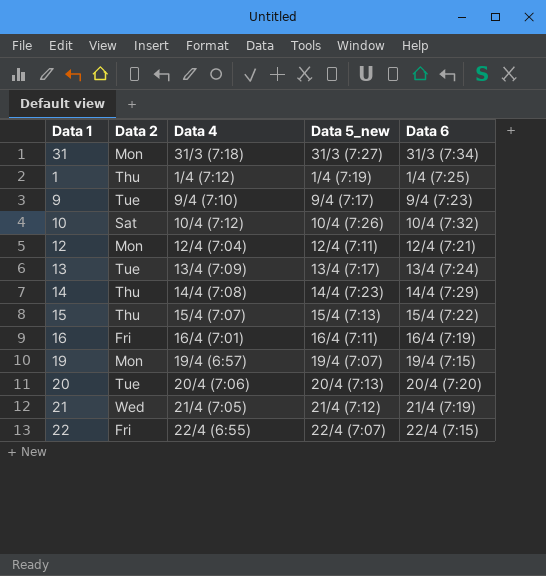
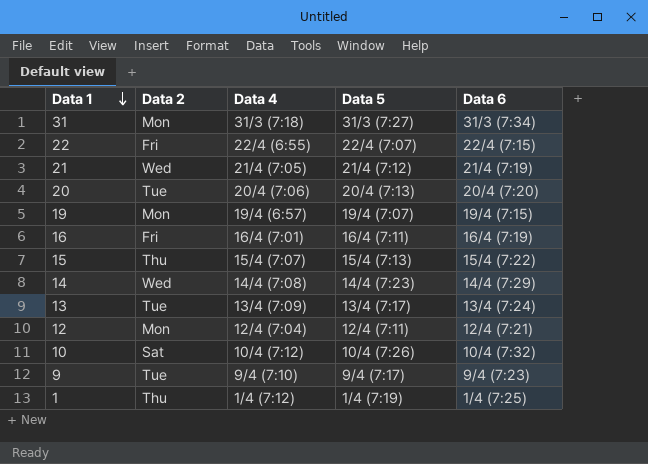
row order: none -> Data 1 descending
column name: Data 5_new -> Data 5
14 | Data 2: Thu -> Wed

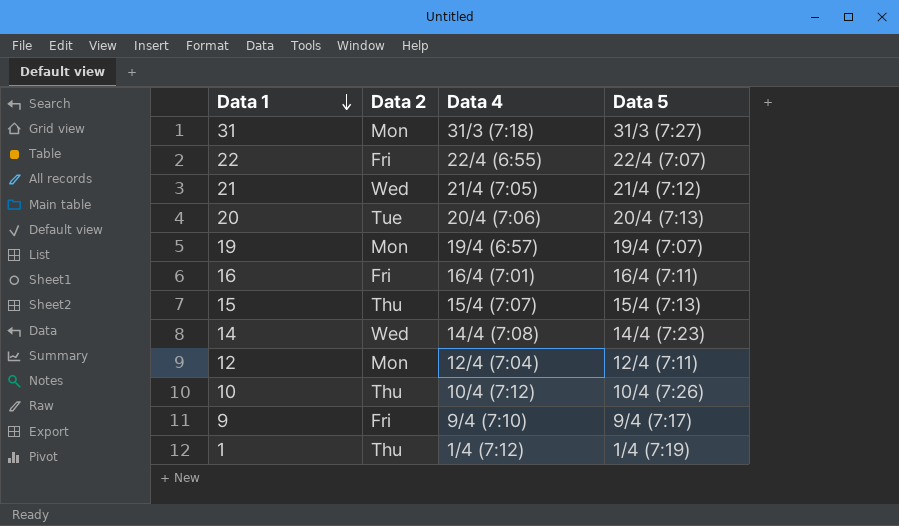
column Data 6 | position: 5 -> none
row 13: Tue | 13/4 (7:09) | 13/4 (7:17) | 13/4 (7:24) -> none
10 | Data 2: Sat -> Thu
9 | Data 2: Tue -> Fri

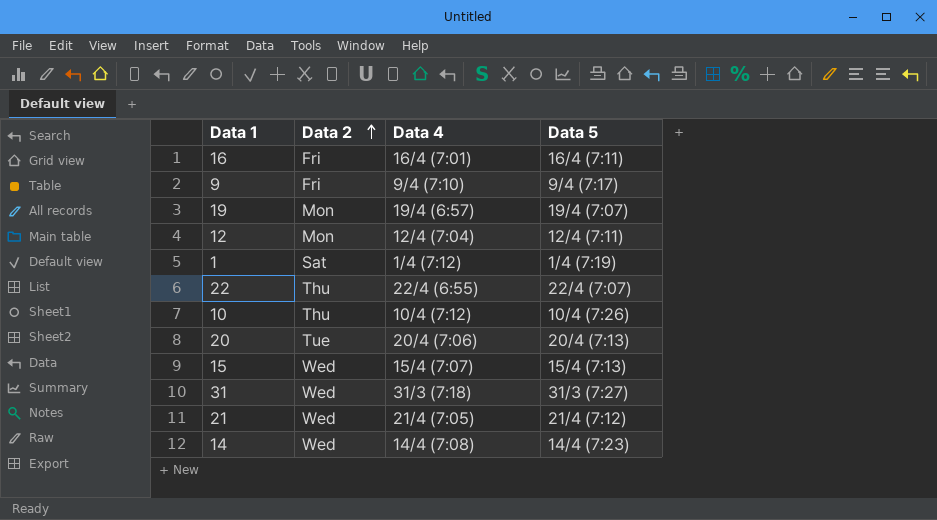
row order: Data 1 descending -> Data 2 ascending
1 | Data 2: Thu -> Sat
22 | Data 2: Fri -> Thu
15 | Data 2: Thu -> Wed
31 | Data 2: Mon -> Wed

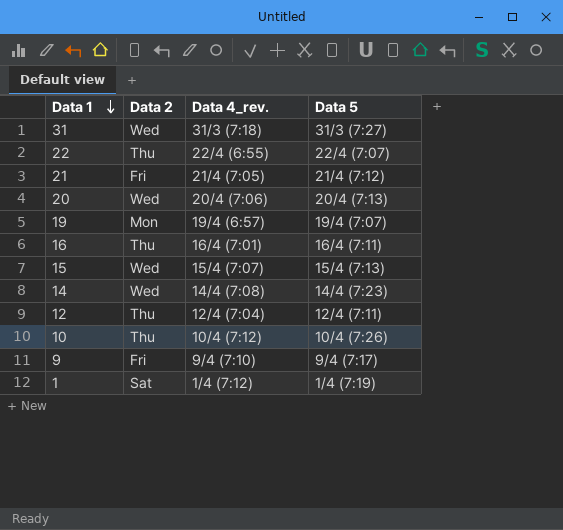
row order: Data 2 ascending -> Data 1 descending
column name: Data 4 -> Data 4_rev.
21 | Data 2: Wed -> Fri
20 | Data 2: Tue -> Wed
16 | Data 2: Fri -> Thu
12 | Data 2: Mon -> Thu

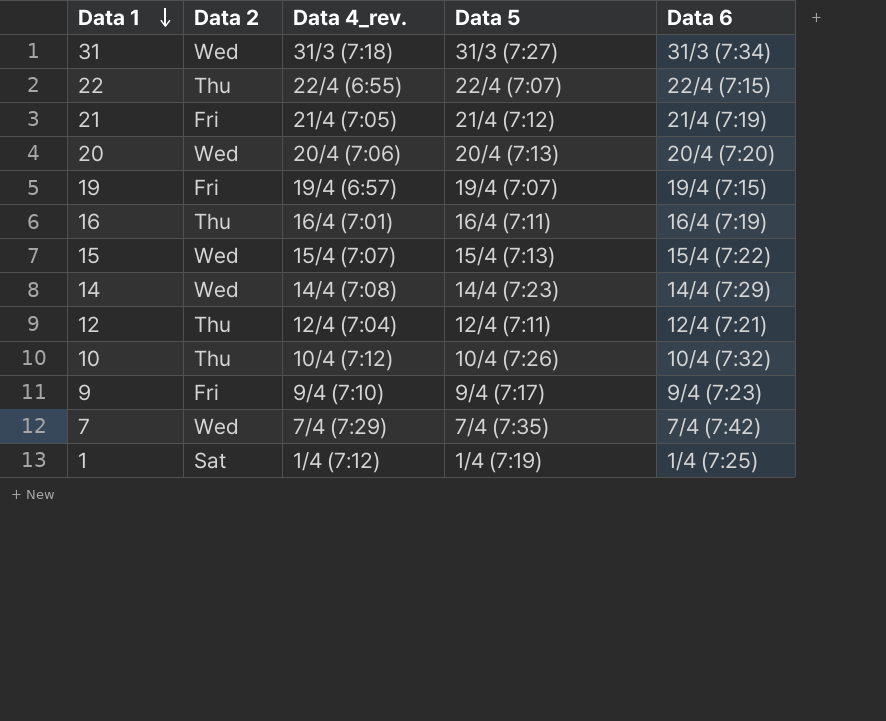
column Data 6 | position: none -> 5
19 | Data 2: Mon -> Fri
row 7: none -> Wed | 7/4 (7:29) | 7/4 (7:35) | 7/4 (7:42)

